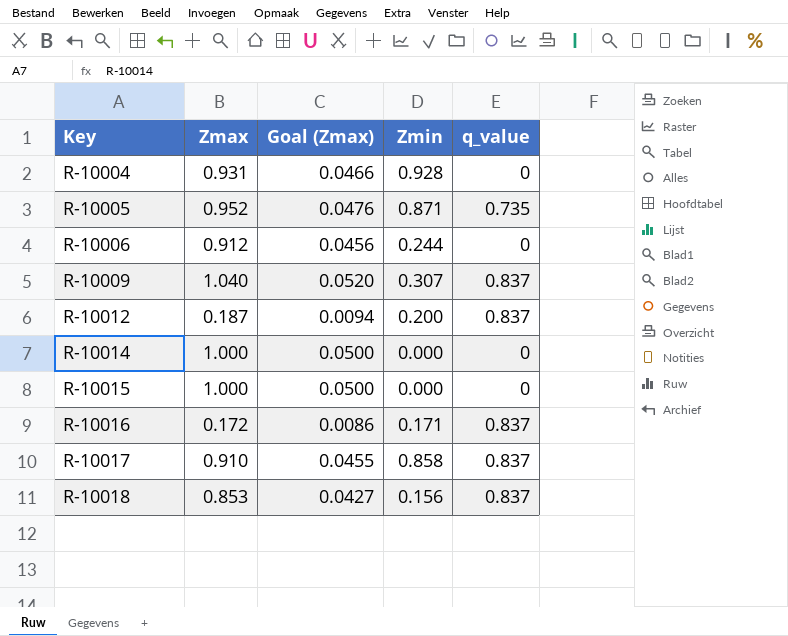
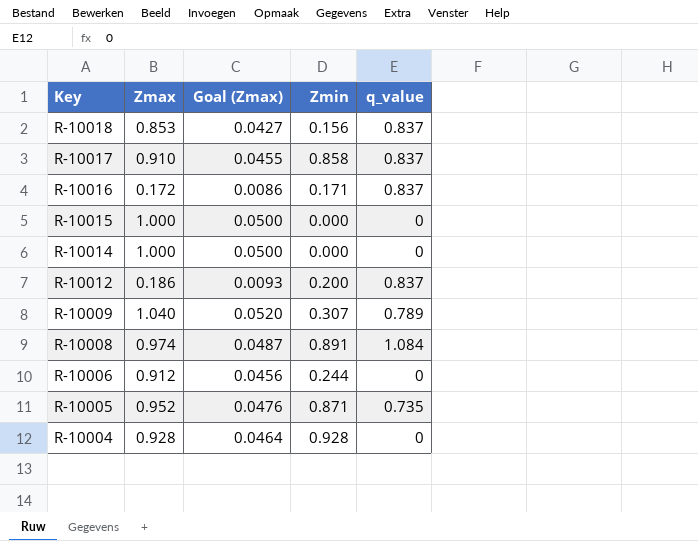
row order: Key ascending -> Key descending
R-10012 | Zmax: 0.187 -> 0.186
R-10012 | Goal (Zmax): 0.0094 -> 0.0093
R-10009 | q_value: 0.837 -> 0.789
row R-10008: none -> 0.974 | 0.0487 | 0.891 | 1.084
R-10004 | Zmax: 0.931 -> 0.928
R-10004 | Goal (Zmax): 0.0466 -> 0.0464

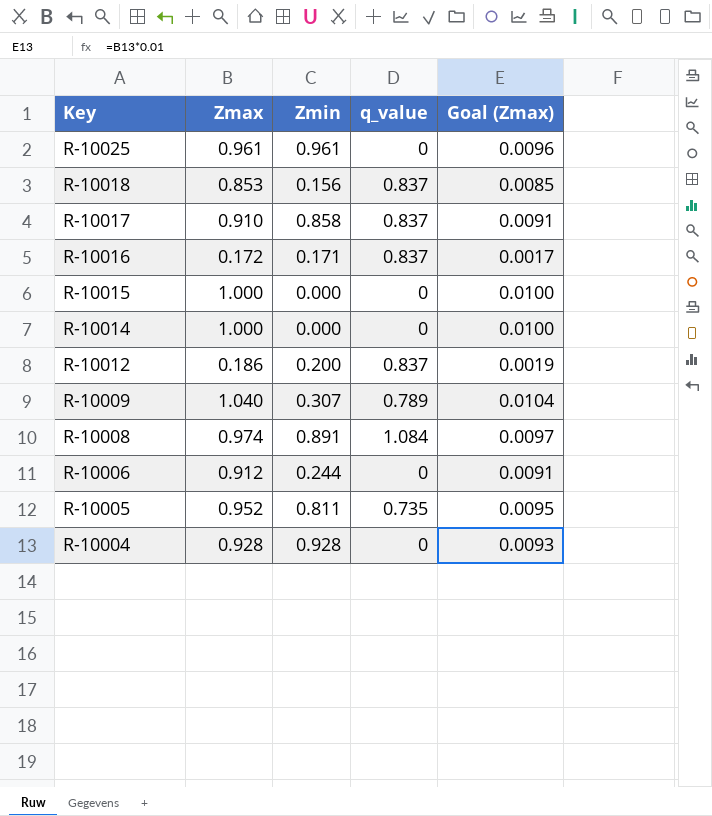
column Goal (Zmax) | formula: [Zmax] * 0.05 -> [Zmax] * 0.01
column Goal (Zmax) | position: 3 -> 5
row R-10025: none -> 0.961 | 0.961 | 0 | 0.0096
R-10005 | Zmin: 0.871 -> 0.811

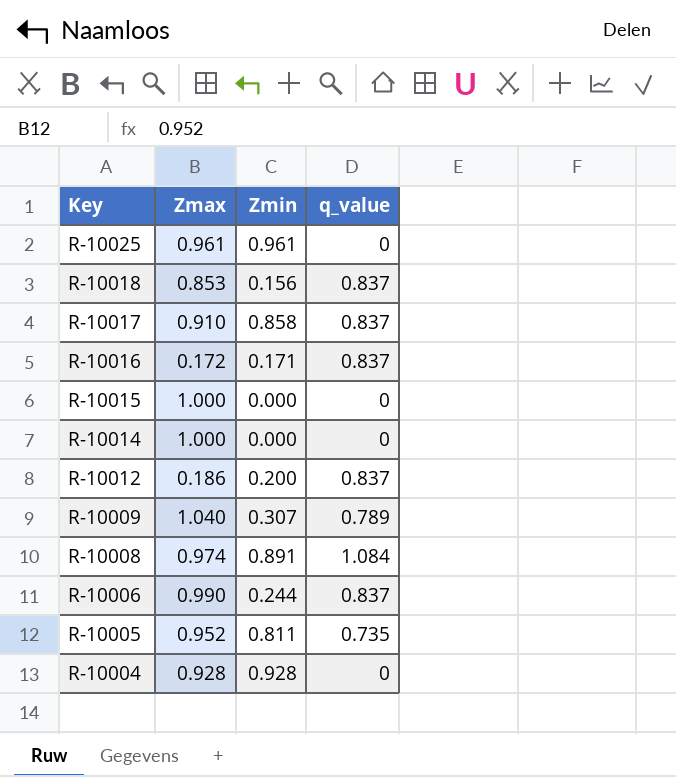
column Goal (Zmax) | formula: [Zmax] * 0.01 -> none
R-10006 | Zmax: 0.912 -> 0.990
R-10006 | q_value: 0 -> 0.837

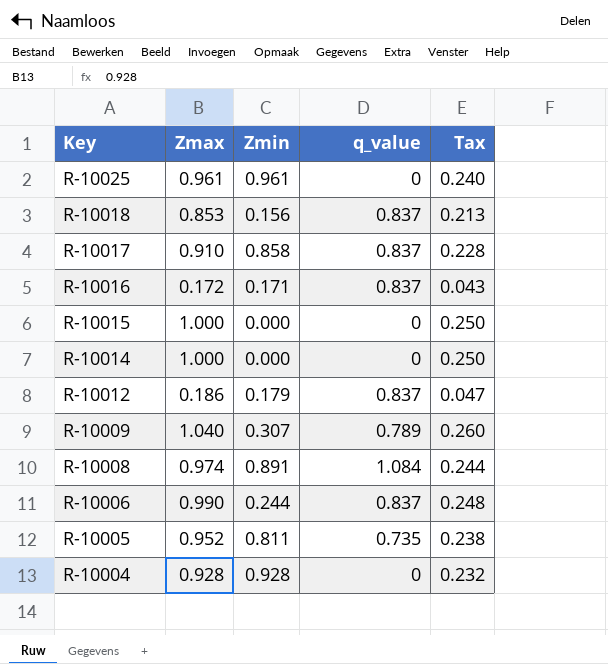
column Tax | formula: none -> [Zmax] * 0.25
R-10012 | Zmin: 0.200 -> 0.179

